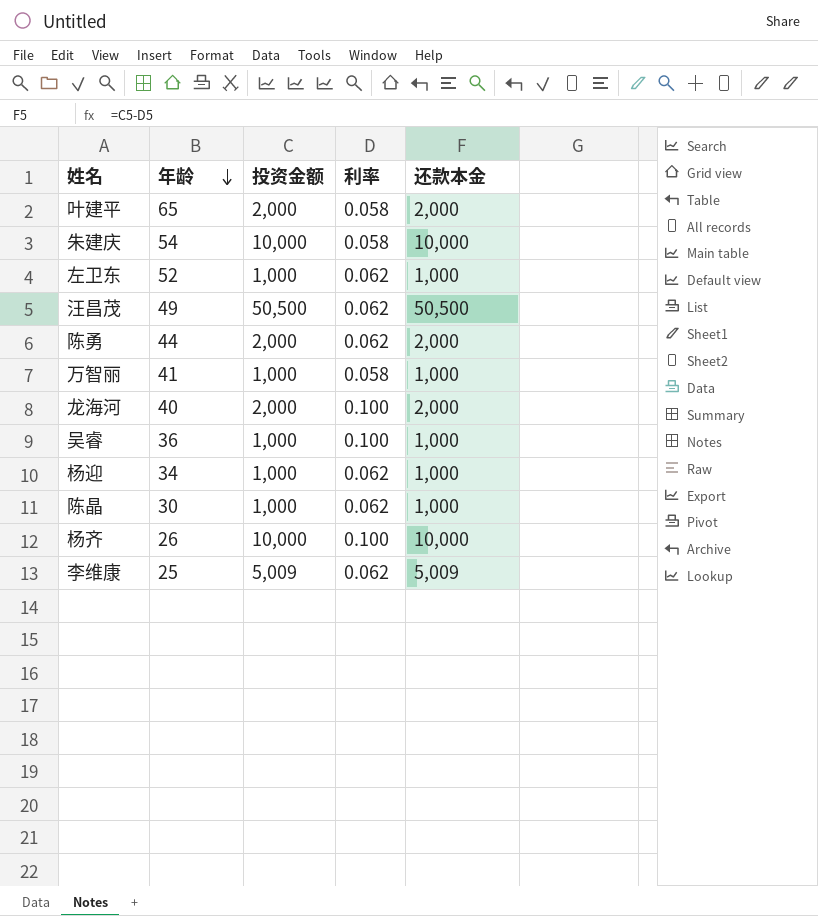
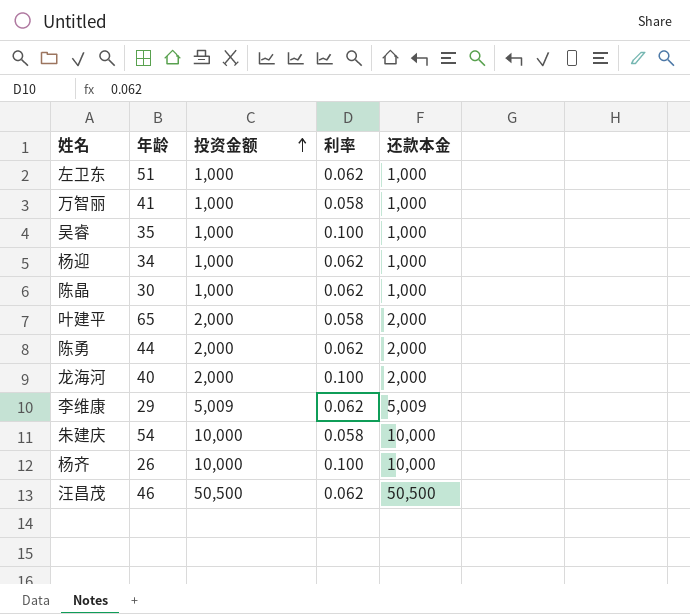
row order: 年龄 descending -> 投资金额 ascending
左卫东 | 年龄: 52 -> 51
吴睿 | 年龄: 36 -> 35
李维康 | 年龄: 25 -> 29
汪昌茂 | 年龄: 49 -> 46

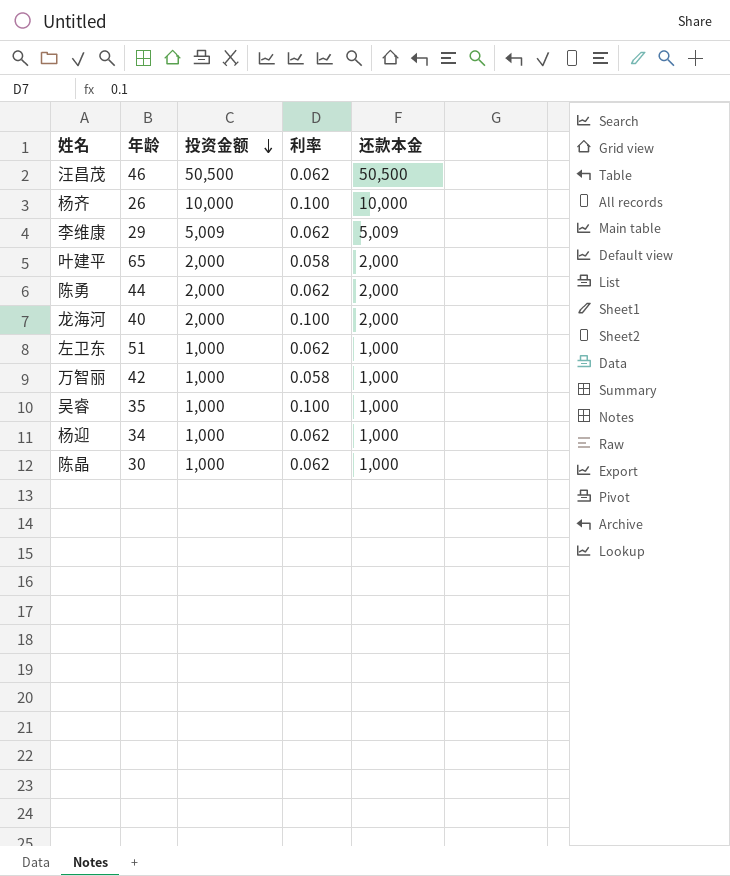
row order: 投资金额 ascending -> 投资金额 descending
row 朱建庆: 54 | 10,000 | 0.058 | 10,000 -> none
万智丽 | 年龄: 41 -> 42

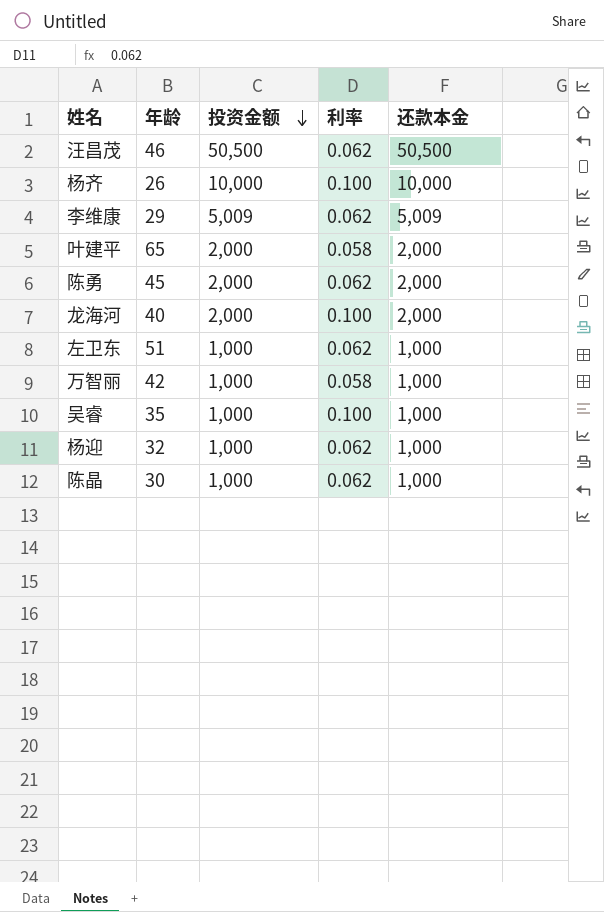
陈勇 | 年龄: 44 -> 45
杨迎 | 年龄: 34 -> 32

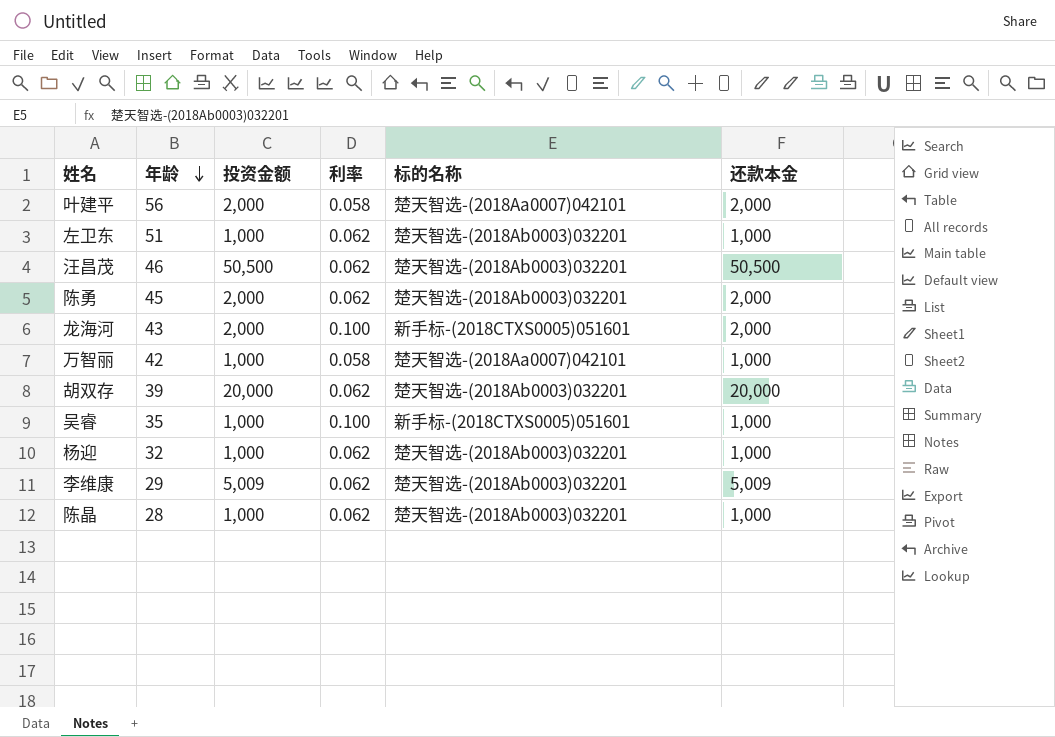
row order: 投资金额 descending -> 年龄 descending
column 标的名称 | position: none -> 5
row 杨齐: 26 | 10,000 | 0.100 | 10,000 -> none
叶建平 | 年龄: 65 -> 56
龙海河 | 年龄: 40 -> 43
row 胡双存: none -> 39 | 20,000 | 0.062 | 楚天智选-(2018Ab0003)032201 | 20,000
陈晶 | 年龄: 30 -> 28

